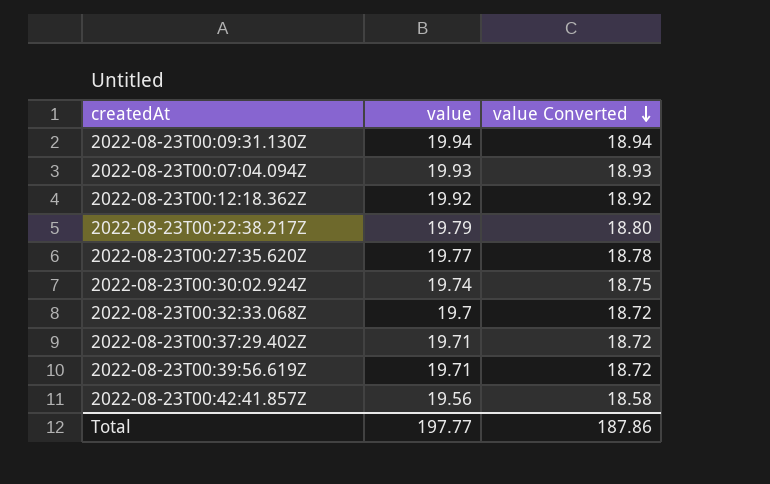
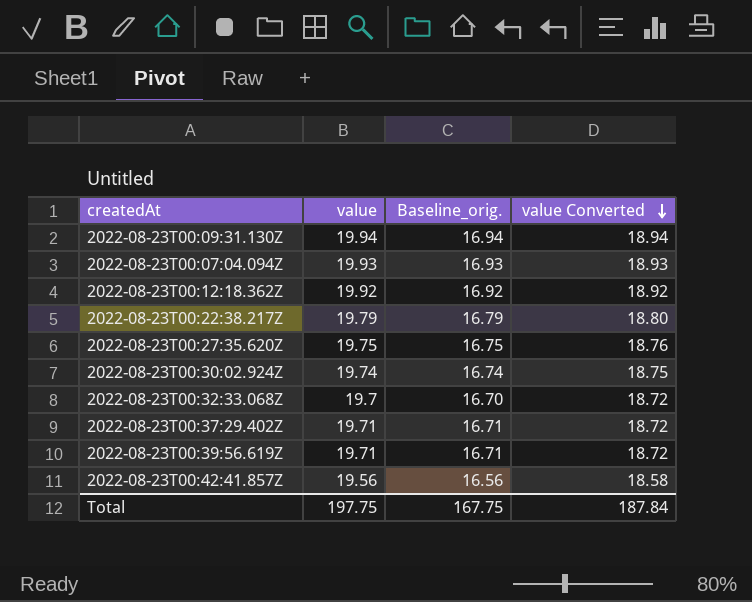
column Baseline_orig. | formula: none -> [value] - 3
2022-08-23T00:27:35.620Z | value: 19.77 -> 19.75
2022-08-23T00:27:35.620Z | value Converted: 18.78 -> 18.76
Total | value: 197.77 -> 197.75
Total | value Converted: 187.86 -> 187.84

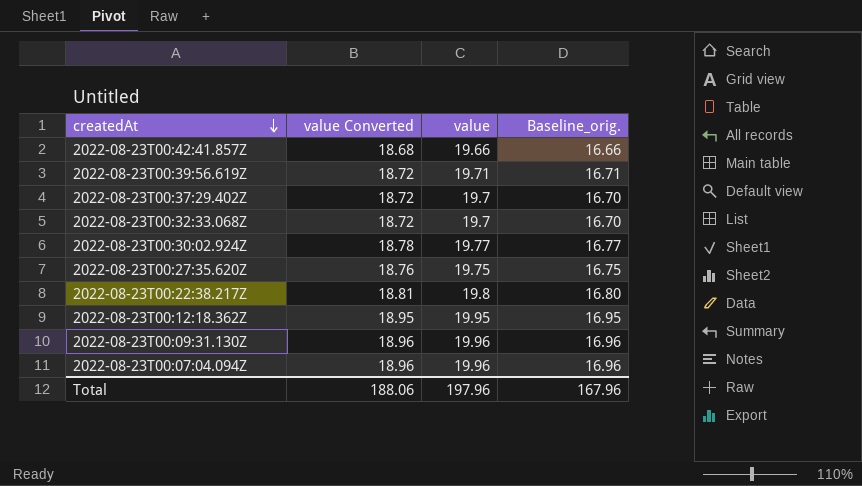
row order: value Converted descending -> createdAt descending
column value Converted | position: 4 -> 2
2022-08-23T00:42:41.857Z | value Converted: 18.58 -> 18.68
2022-08-23T00:42:41.857Z | value: 19.56 -> 19.66
2022-08-23T00:42:41.857Z | Baseline_orig.: 16.56 -> 16.66
2022-08-23T00:37:29.402Z | value: 19.71 -> 19.7
2022-08-23T00:37:29.402Z | Baseline_orig.: 16.71 -> 16.70
2022-08-23T00:30:02.924Z | value Converted: 18.75 -> 18.78
2022-08-23T00:30:02.924Z | value: 19.74 -> 19.77
2022-08-23T00:30:02.924Z | Baseline_orig.: 16.74 -> 16.77
2022-08-23T00:22:38.217Z | value Converted: 18.80 -> 18.81
2022-08-23T00:22:38.217Z | value: 19.79 -> 19.8
2022-08-23T00:22:38.217Z | Baseline_orig.: 16.79 -> 16.80
2022-08-23T00:12:18.362Z | value Converted: 18.92 -> 18.95
2022-08-23T00:12:18.362Z | value: 19.92 -> 19.95
2022-08-23T00:12:18.362Z | Baseline_orig.: 16.92 -> 16.95
2022-08-23T00:09:31.130Z | value Converted: 18.94 -> 18.96
2022-08-23T00:09:31.130Z | value: 19.94 -> 19.96
2022-08-23T00:09:31.130Z | Baseline_orig.: 16.94 -> 16.96
2022-08-23T00:07:04.094Z | value Converted: 18.93 -> 18.96
2022-08-23T00:07:04.094Z | value: 19.93 -> 19.96
2022-08-23T00:07:04.094Z | Baseline_orig.: 16.93 -> 16.96
Total | value Converted: 187.84 -> 188.06
Total | value: 197.75 -> 197.96
Total | Baseline_orig.: 167.75 -> 167.96

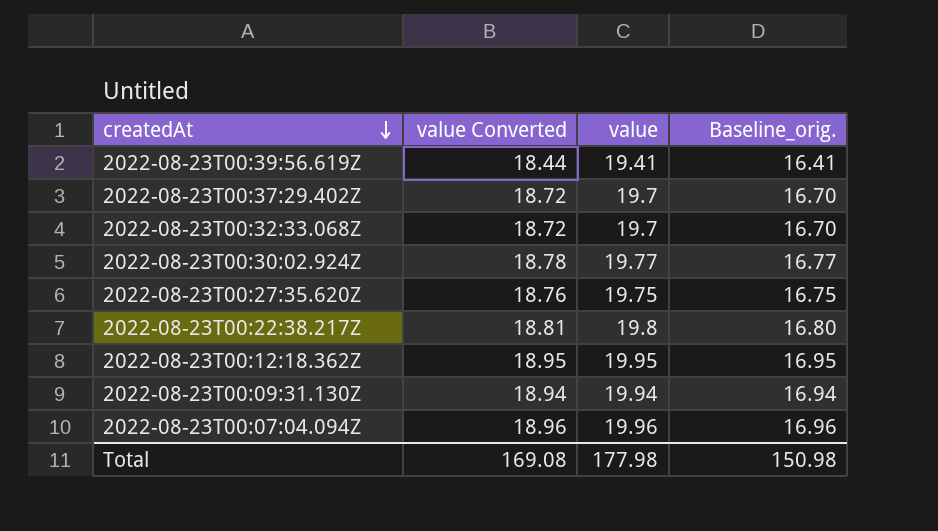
row 2022-08-23T00:42:41.857Z: 18.68 | 19.66 | 16.66 -> none
2022-08-23T00:39:56.619Z | value Converted: 18.72 -> 18.44
2022-08-23T00:39:56.619Z | value: 19.71 -> 19.41
2022-08-23T00:39:56.619Z | Baseline_orig.: 16.71 -> 16.41
2022-08-23T00:09:31.130Z | value Converted: 18.96 -> 18.94
2022-08-23T00:09:31.130Z | value: 19.96 -> 19.94
2022-08-23T00:09:31.130Z | Baseline_orig.: 16.96 -> 16.94
Total | value Converted: 188.06 -> 169.08
Total | value: 197.96 -> 177.98
Total | Baseline_orig.: 167.96 -> 150.98

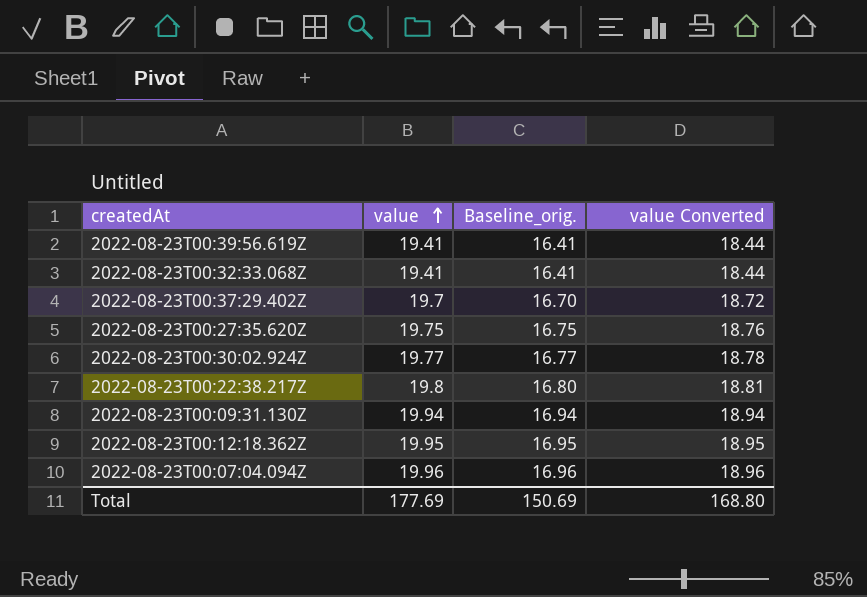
row order: createdAt descending -> value ascending
column value Converted | position: 2 -> 4
2022-08-23T00:32:33.068Z | value: 19.7 -> 19.41
2022-08-23T00:32:33.068Z | Baseline_orig.: 16.70 -> 16.41
2022-08-23T00:32:33.068Z | value Converted: 18.72 -> 18.44
Total | value: 177.98 -> 177.69
Total | Baseline_orig.: 150.98 -> 150.69
Total | value Converted: 169.08 -> 168.80

